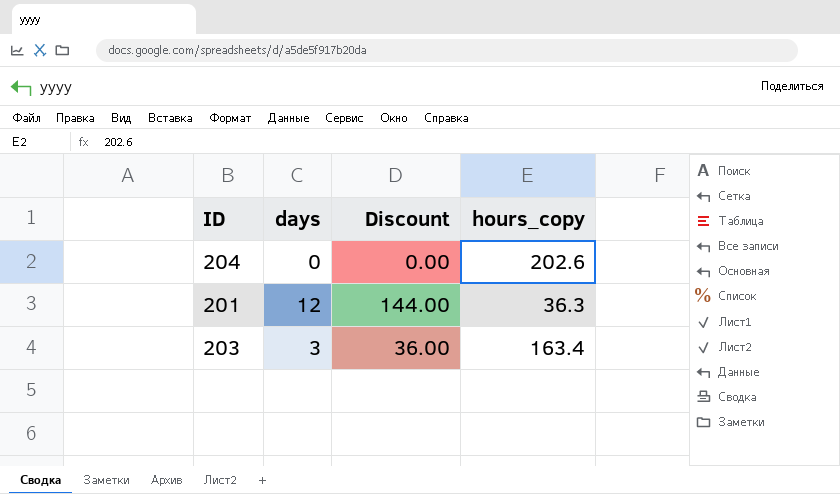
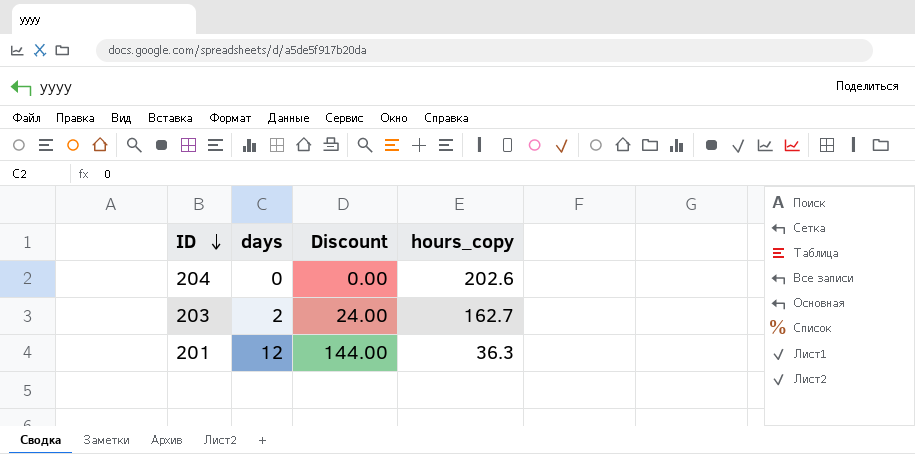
row order: none -> ID descending
203 | days: 3 -> 2
203 | Discount: 36.00 -> 24.00
203 | hours_copy: 163.4 -> 162.7

